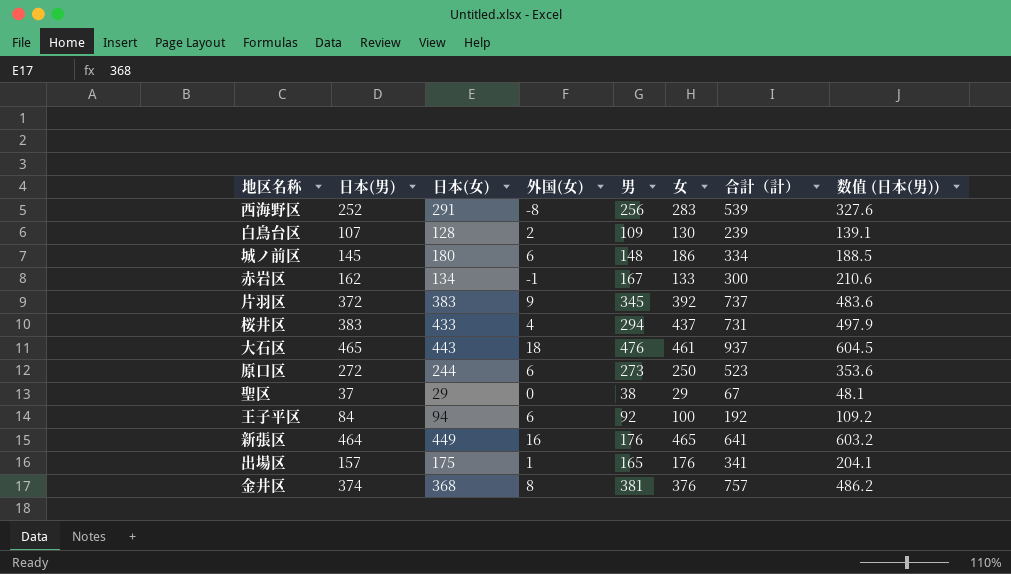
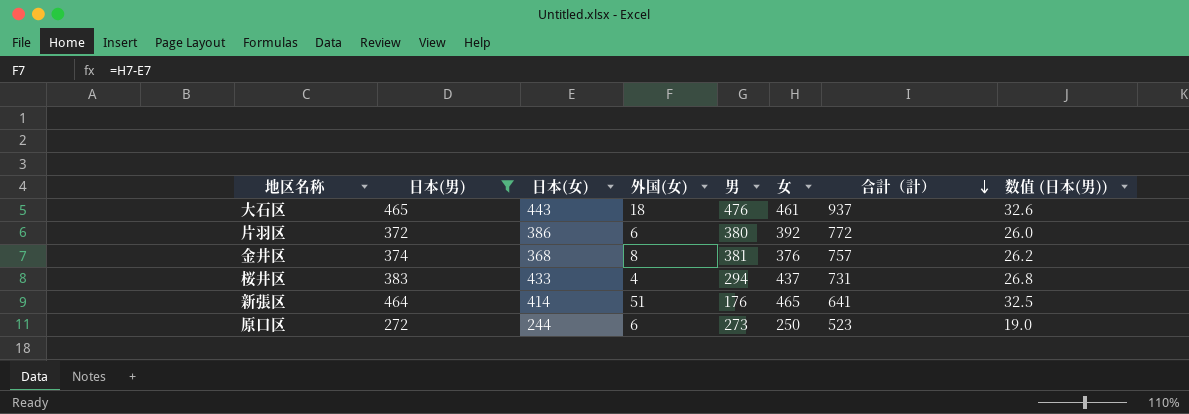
filter: none -> 日本(男) >= 272
row order: none -> 合計（計） descending
column 数值 (日本(男)) | formula: [日本(男)] * 1.3 -> [日本(男)] * 0.07
片羽区 | 日本(女): 383 -> 386
片羽区 | 外国(女): 9 -> 6
片羽区 | 男: 345 -> 380
片羽区 | 合計（計）: 737 -> 772
新張区 | 日本(女): 449 -> 414
新張区 | 外国(女): 16 -> 51

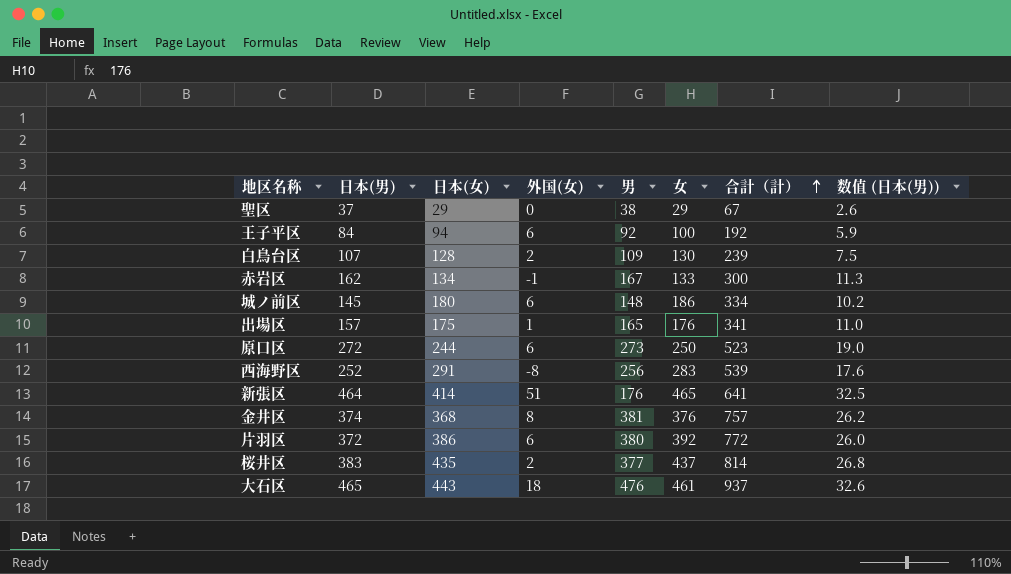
filter: 日本(男) >= 272 -> none
row order: 合計（計） descending -> 合計（計） ascending
桜井区 | 日本(女): 433 -> 435
桜井区 | 外国(女): 4 -> 2
桜井区 | 男: 294 -> 377
桜井区 | 合計（計）: 731 -> 814

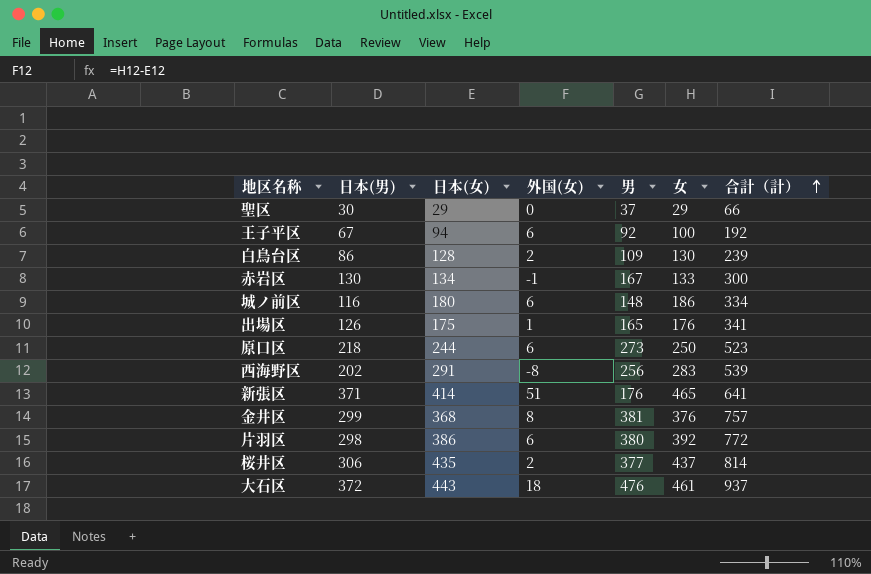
column 数值 (日本(男)) | formula: [日本(男)] * 0.07 -> none
聖区 | 日本(男): 37 -> 30
聖区 | 男: 38 -> 37
聖区 | 合計（計）: 67 -> 66
王子平区 | 日本(男): 84 -> 67
白鳥台区 | 日本(男): 107 -> 86
赤岩区 | 日本(男): 162 -> 130
城ノ前区 | 日本(男): 145 -> 116
出場区 | 日本(男): 157 -> 126
原口区 | 日本(男): 272 -> 218
西海野区 | 日本(男): 252 -> 202
新張区 | 日本(男): 464 -> 371
金井区 | 日本(男): 374 -> 299
片羽区 | 日本(男): 372 -> 298
桜井区 | 日本(男): 383 -> 306
大石区 | 日本(男): 465 -> 372

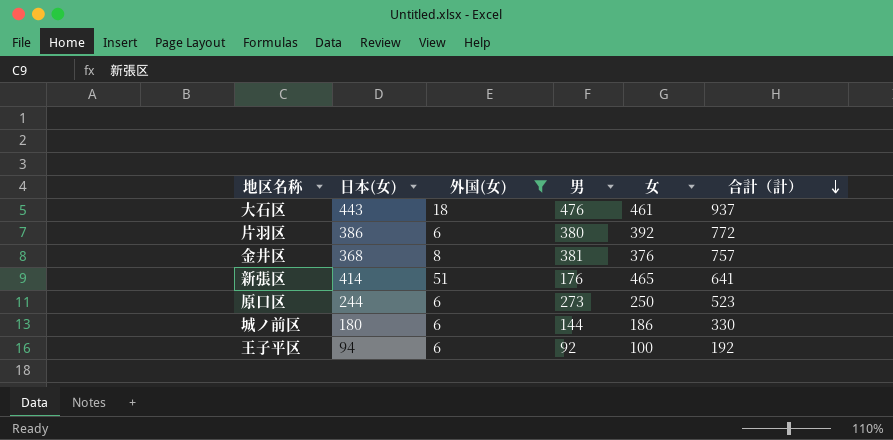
filter: none -> 外国(女) >= 6
row order: 合計（計） ascending -> 合計（計） descending
column 日本(男) | position: 2 -> none
城ノ前区 | 男: 148 -> 144
城ノ前区 | 合計（計）: 334 -> 330

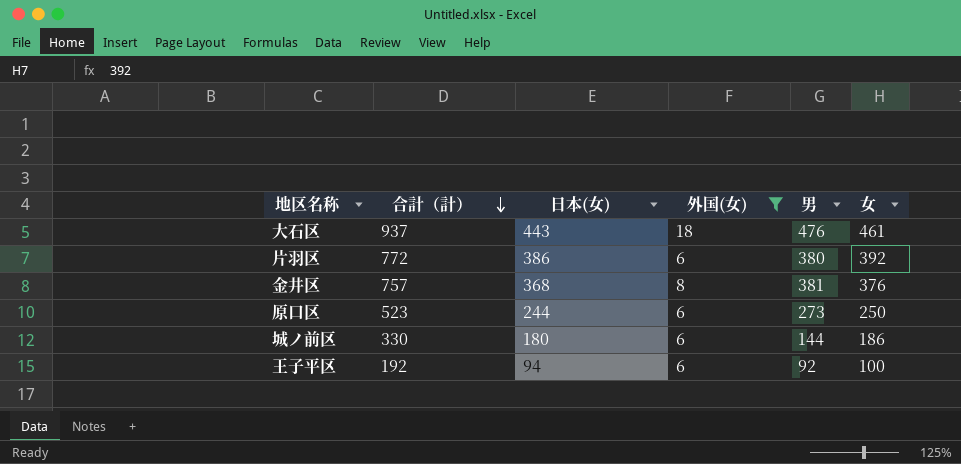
column 合計（計） | position: 6 -> 2
row 新張区: 414 | 51 | 176 | 465 | 641 -> none

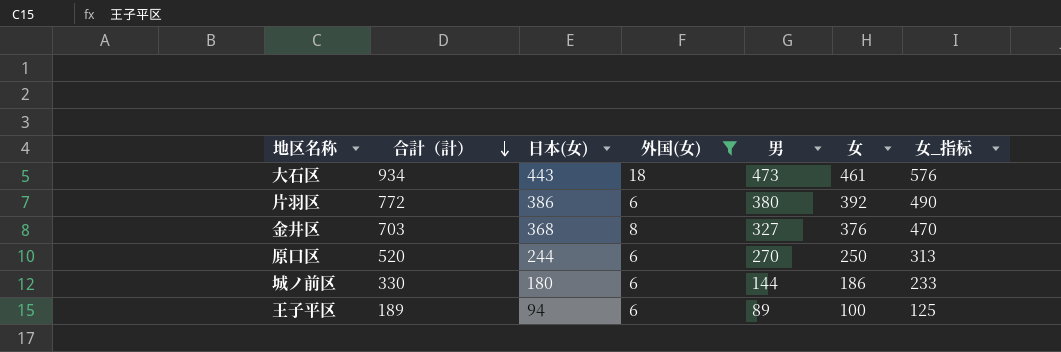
column 女_指标 | formula: none -> [女] * 1.25
大石区 | 合計（計）: 937 -> 934
大石区 | 男: 476 -> 473
金井区 | 合計（計）: 757 -> 703
金井区 | 男: 381 -> 327
原口区 | 合計（計）: 523 -> 520
原口区 | 男: 273 -> 270
王子平区 | 合計（計）: 192 -> 189
王子平区 | 男: 92 -> 89

